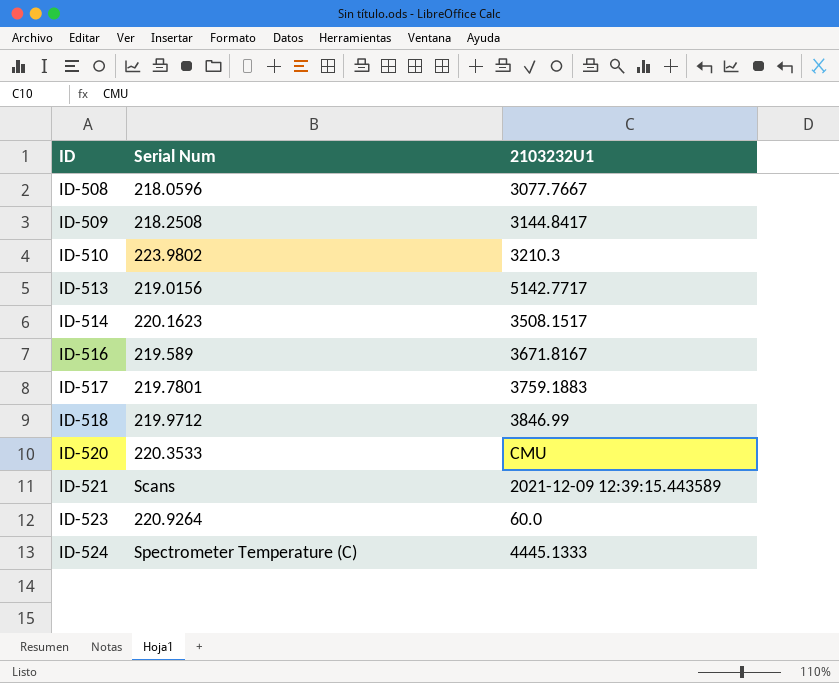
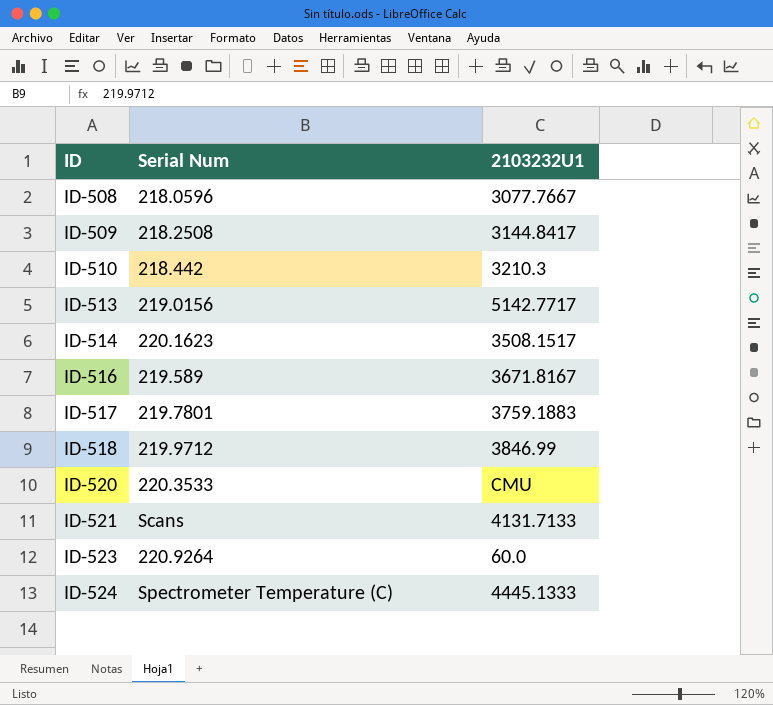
ID-510 | Serial Num: 223.9802 -> 218.442
ID-521 | 2103232U1: 2021-12-09 12:39:15.443589 -> 4131.7133

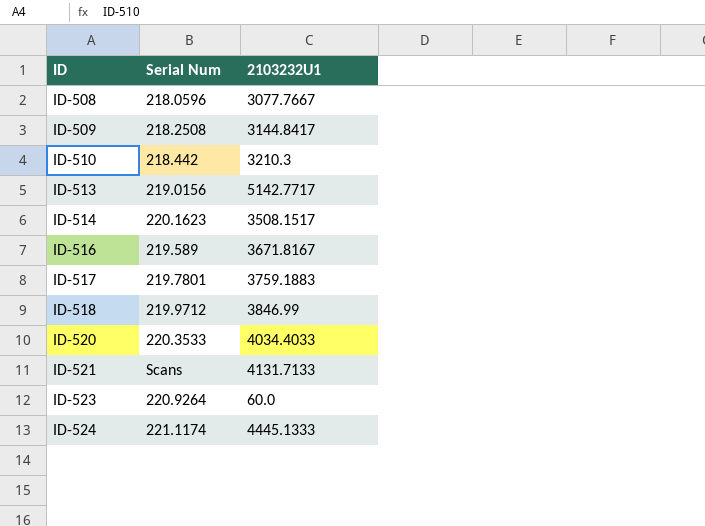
ID-520 | 2103232U1: CMU -> 4034.4033
ID-524 | Serial Num: Spectrometer Temperature (C) -> 221.1174

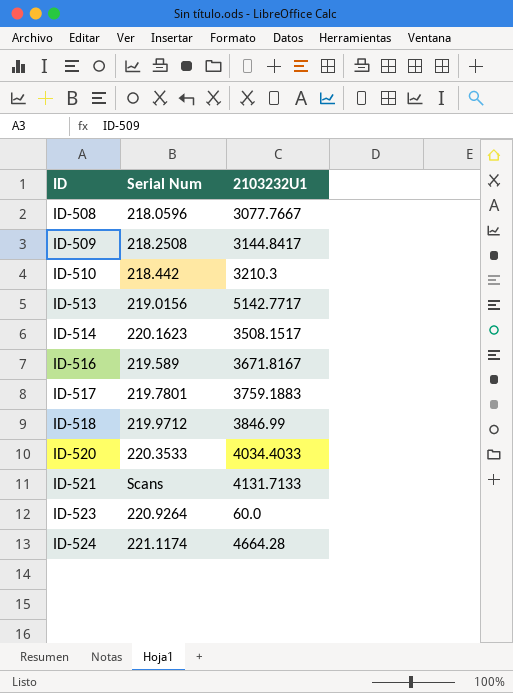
ID-524 | 2103232U1: 4445.1333 -> 4664.28

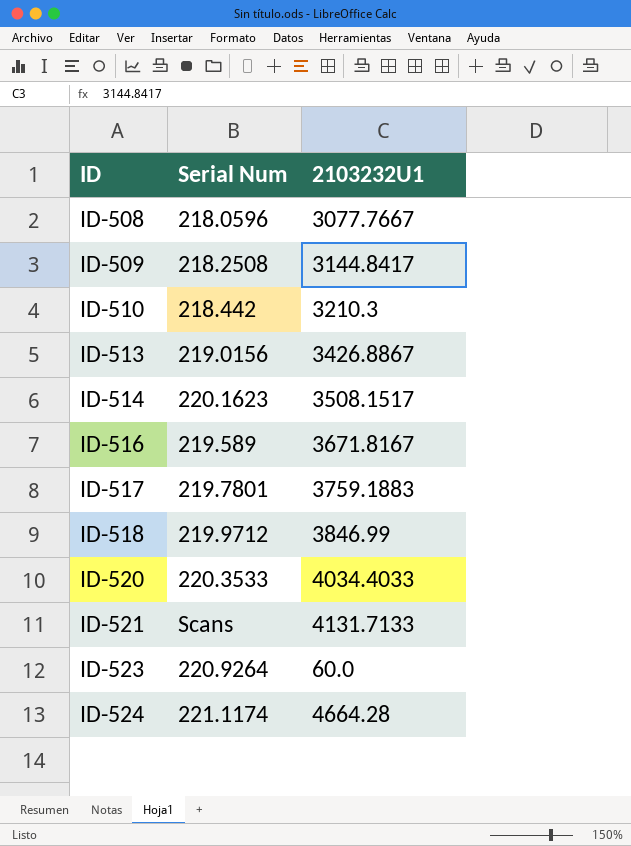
ID-513 | 2103232U1: 5142.7717 -> 3426.8867

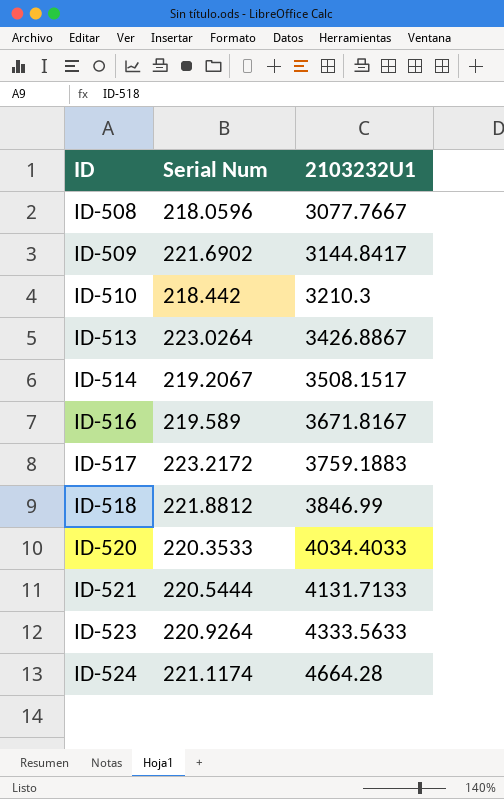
ID-509 | Serial Num: 218.2508 -> 221.6902
ID-513 | Serial Num: 219.0156 -> 223.0264
ID-514 | Serial Num: 220.1623 -> 219.2067
ID-517 | Serial Num: 219.7801 -> 223.2172
ID-518 | Serial Num: 219.9712 -> 221.8812
ID-521 | Serial Num: Scans -> 220.5444
ID-523 | 2103232U1: 60.0 -> 4333.5633

